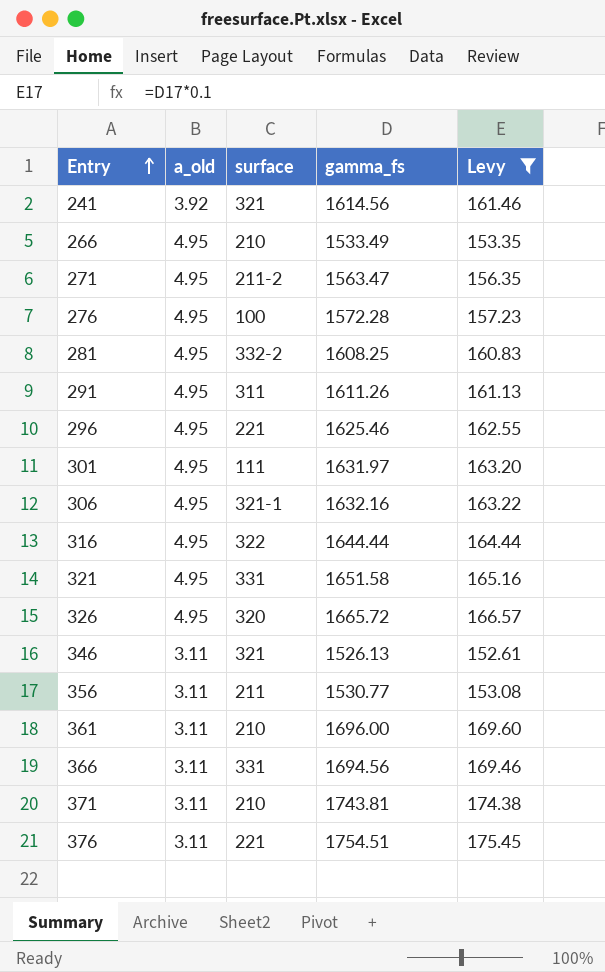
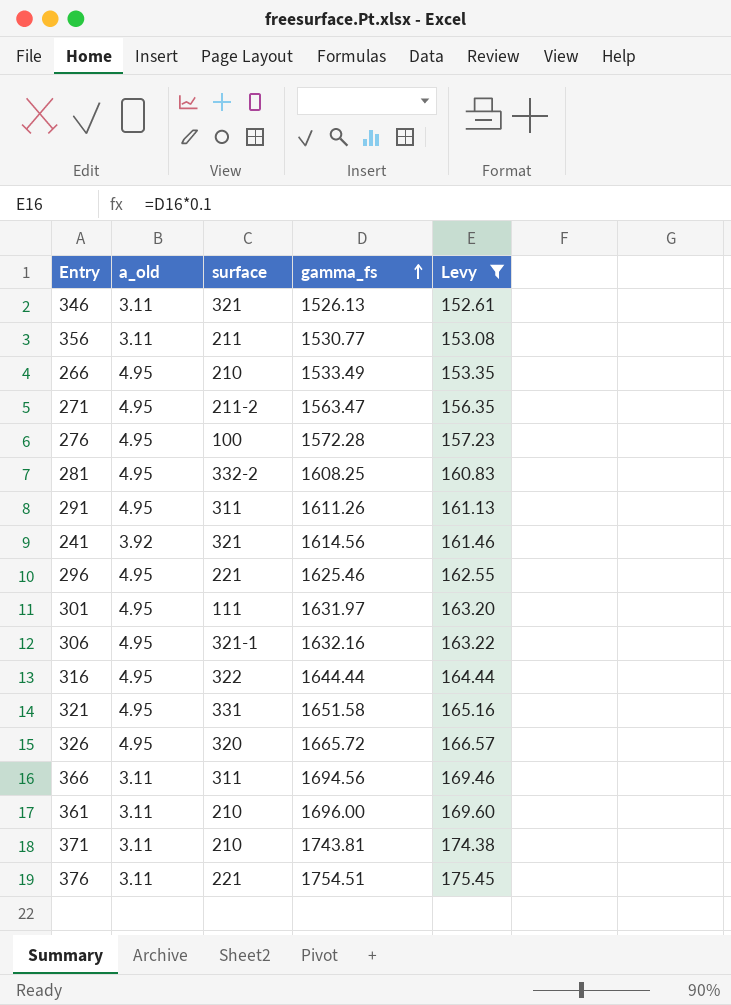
row order: Entry ascending -> gamma_fs ascending
366 | surface: 331 -> 311

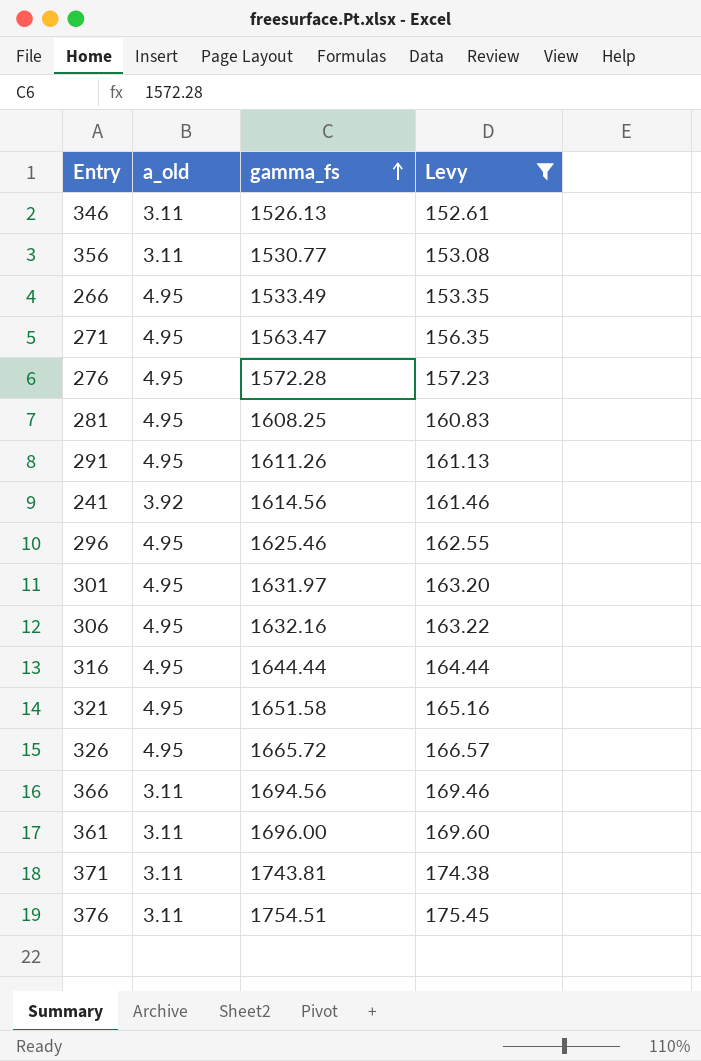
column surface | position: 3 -> none

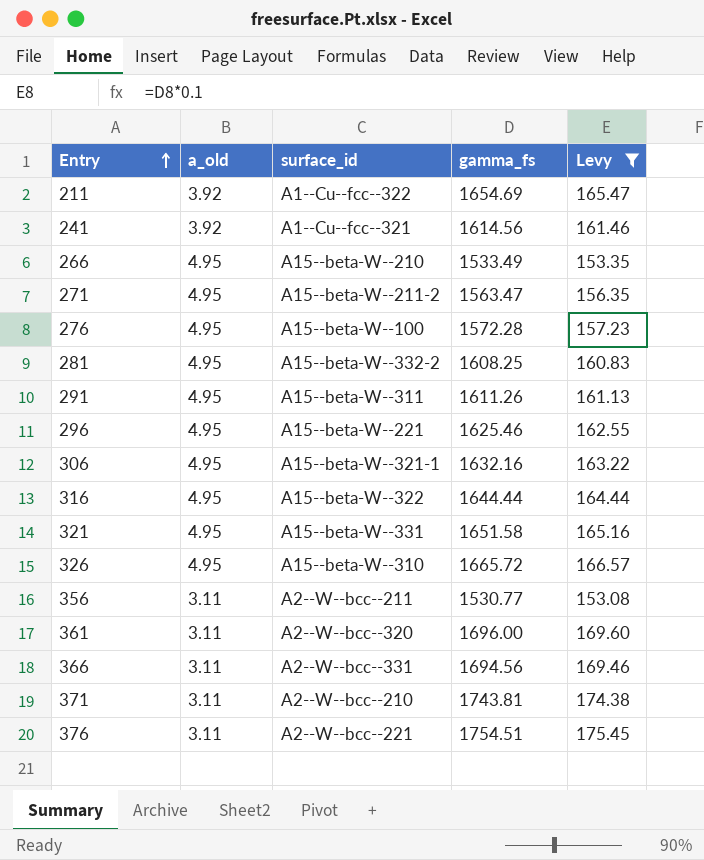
row order: gamma_fs ascending -> Entry ascending
column surface_id | position: none -> 3
row 346: 3.11 | 1526.13 | 152.61 -> none
row 301: 4.95 | 1631.97 | 163.20 -> none
row 211: none -> 3.92 | A1--Cu--fcc--322 | 1654.69 | 165.47

